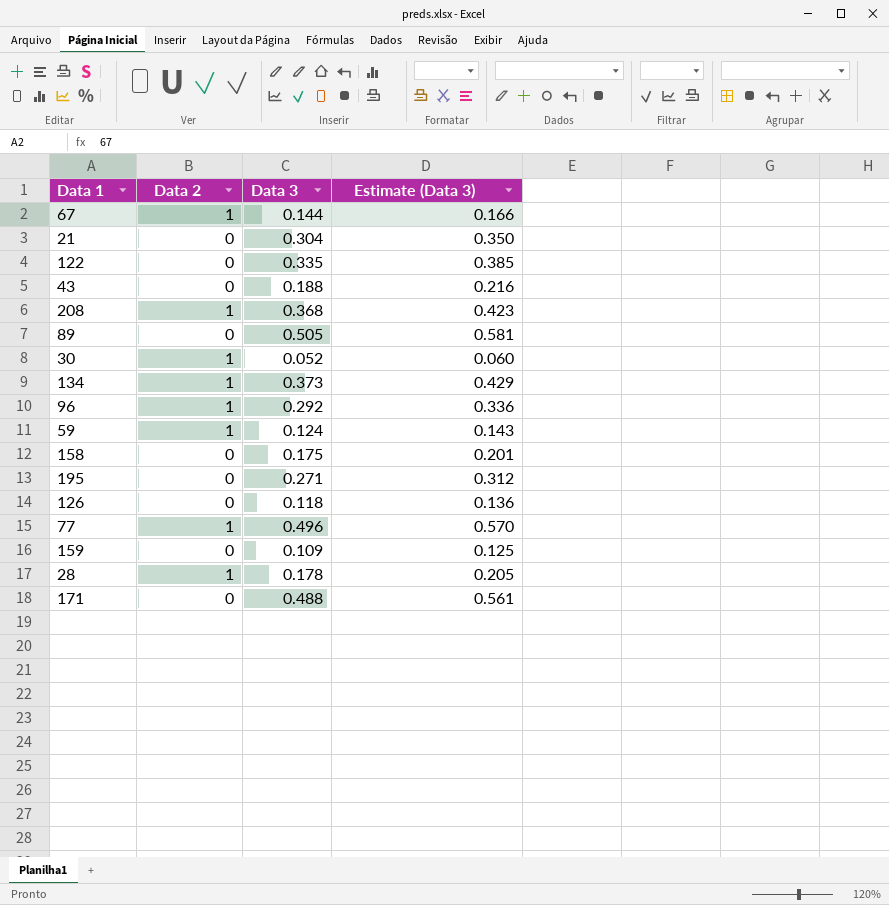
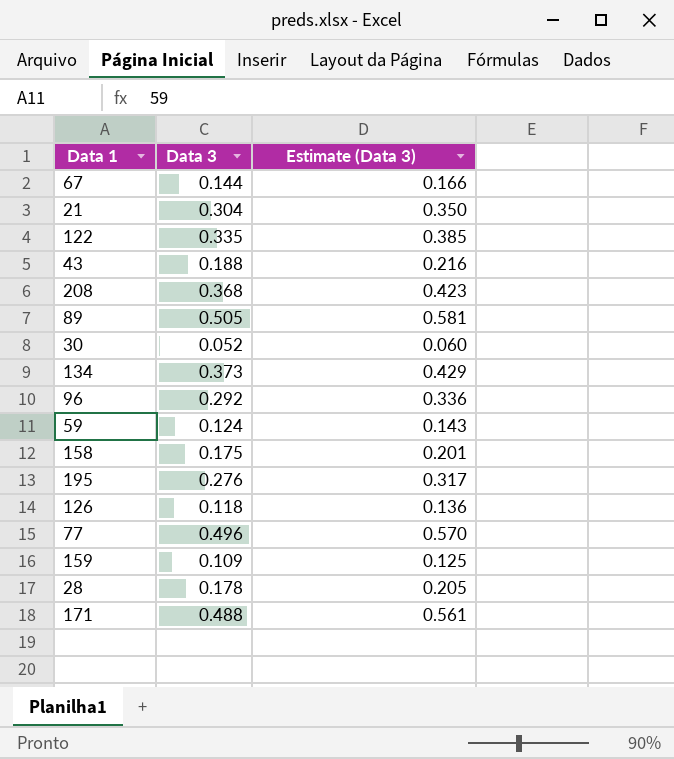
column Data 2 | position: 2 -> none
195 | Data 3: 0.271 -> 0.276
195 | Estimate (Data 3): 0.312 -> 0.317

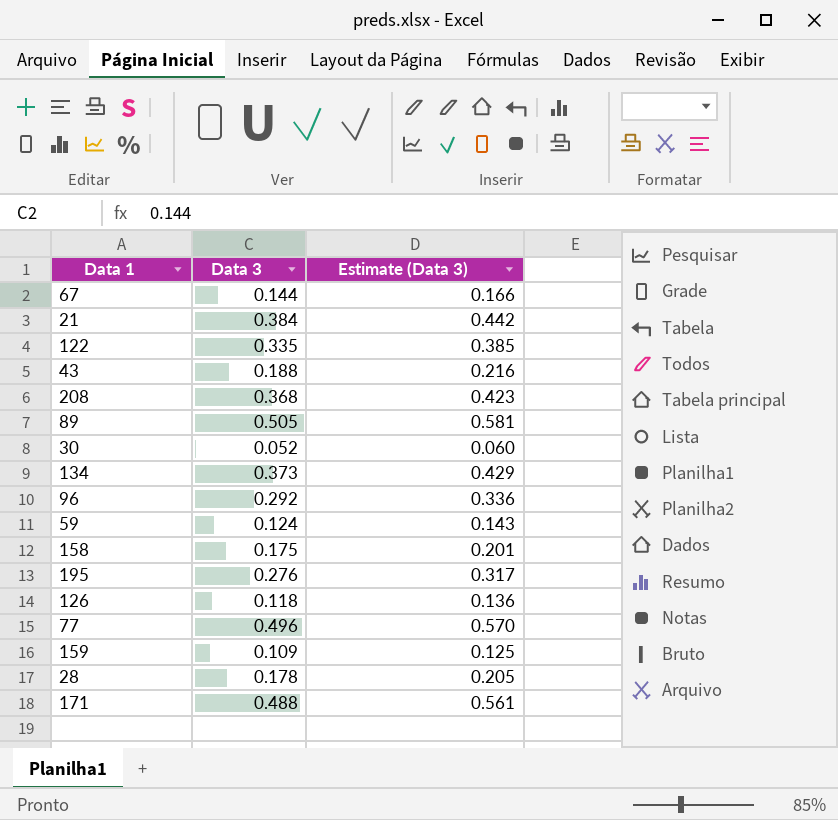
21 | Data 3: 0.304 -> 0.384
21 | Estimate (Data 3): 0.350 -> 0.442

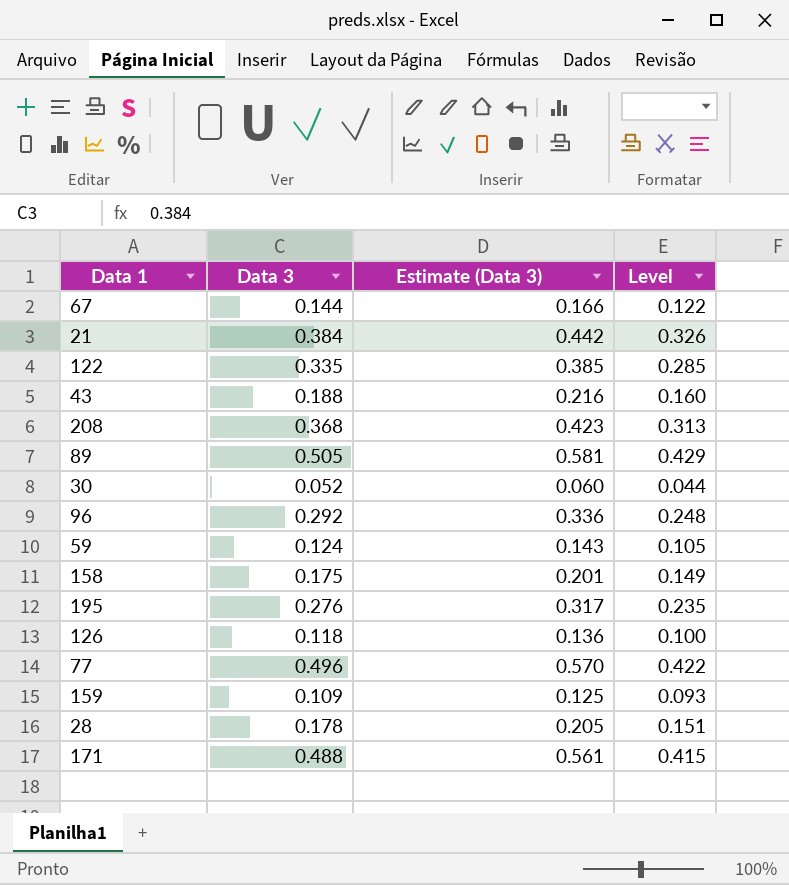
column Level | formula: none -> [Data 3] * 0.85
row 134: 0.373 | 0.429 -> none

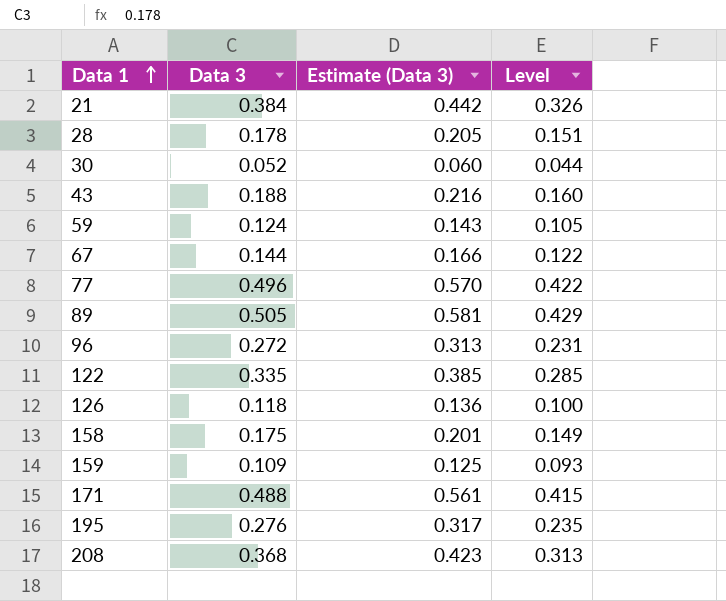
row order: none -> Data 1 ascending
96 | Data 3: 0.292 -> 0.272
96 | Estimate (Data 3): 0.336 -> 0.313
96 | Level: 0.248 -> 0.231

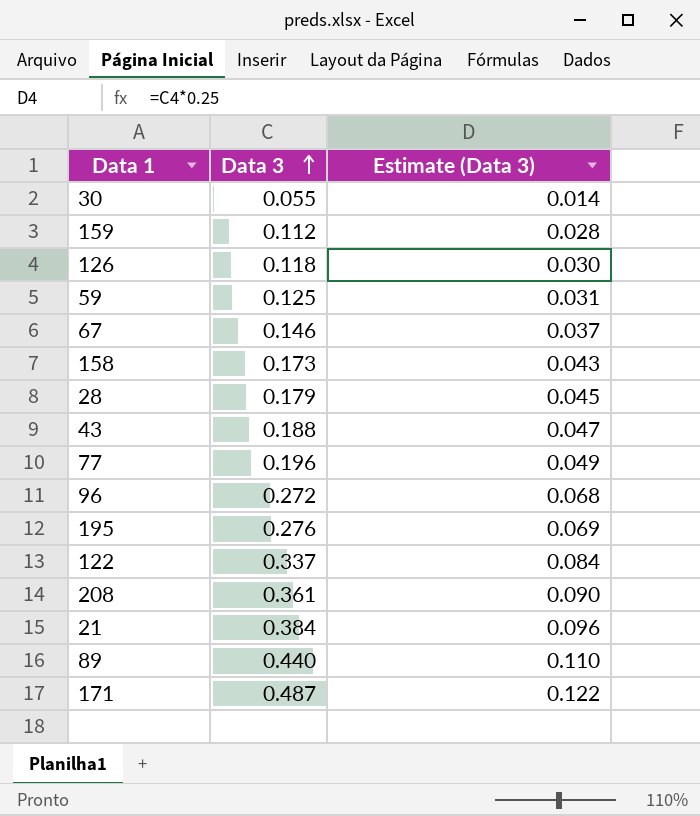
row order: Data 1 ascending -> Data 3 ascending
column Level | formula: [Data 3] * 0.85 -> none
column Estimate (Data 3) | formula: [Data 3] * 1.15 -> [Data 3] * 0.25
30 | Data 3: 0.052 -> 0.055
159 | Data 3: 0.109 -> 0.112
59 | Data 3: 0.124 -> 0.125
67 | Data 3: 0.144 -> 0.146
158 | Data 3: 0.175 -> 0.173
28 | Data 3: 0.178 -> 0.179
77 | Data 3: 0.496 -> 0.196
122 | Data 3: 0.335 -> 0.337
208 | Data 3: 0.368 -> 0.361
89 | Data 3: 0.505 -> 0.440
171 | Data 3: 0.488 -> 0.487

